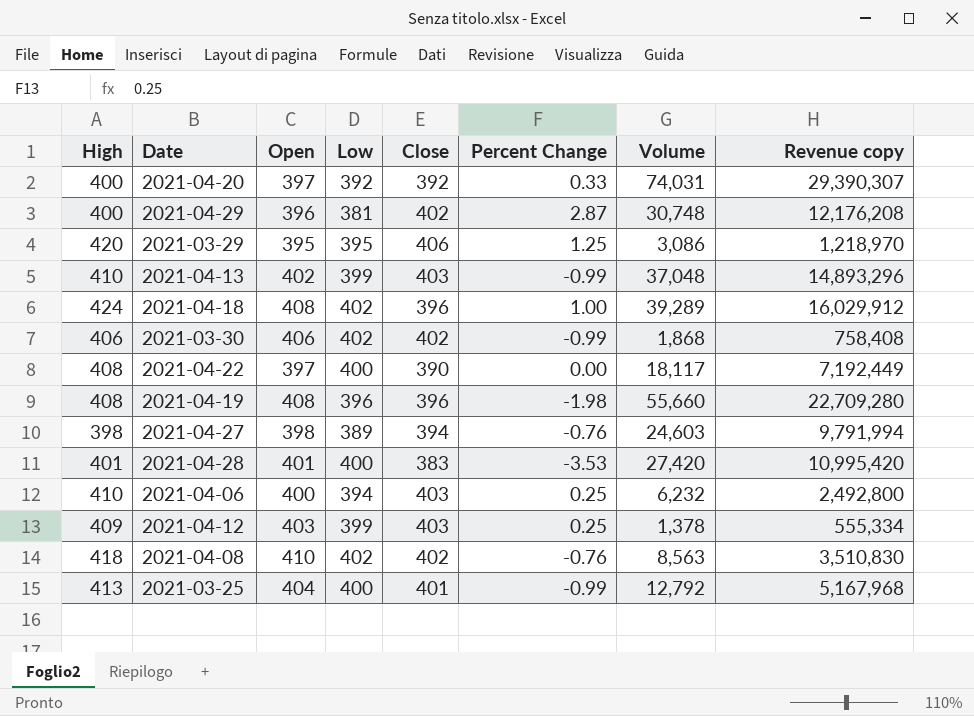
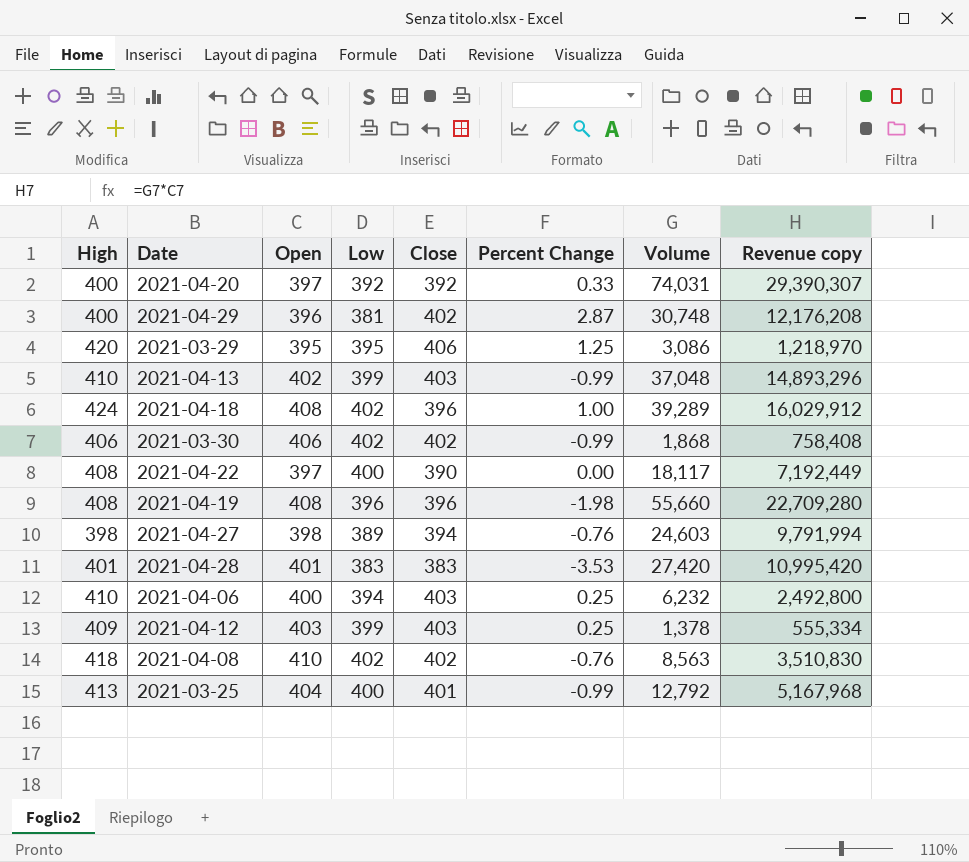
2021-04-28 | Low: 400 -> 383

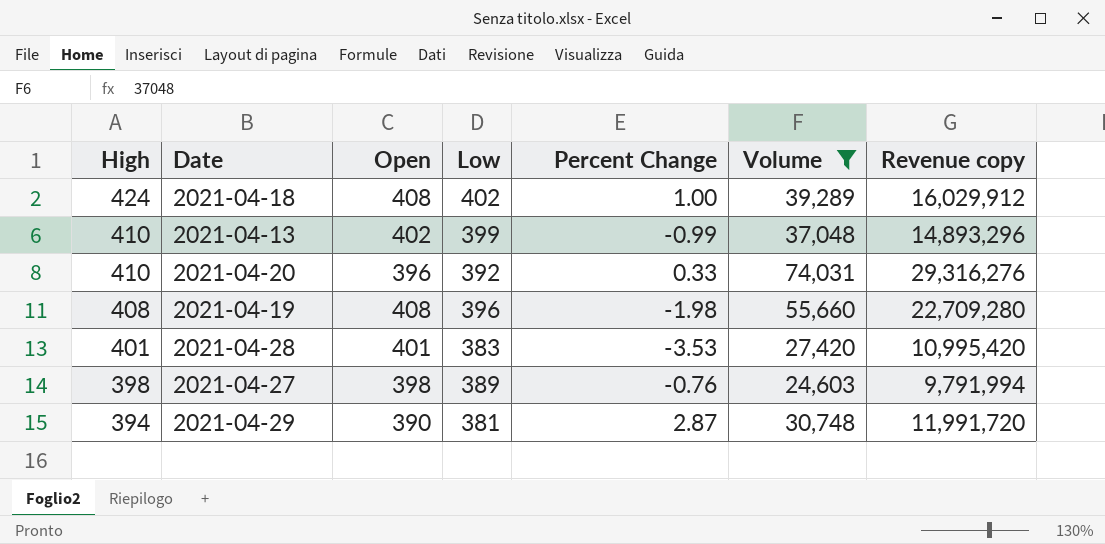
filter: none -> Volume >= 24,603
row order: none -> High descending
column Close | position: 5 -> none
2021-04-20 | High: 400 -> 410
2021-04-20 | Open: 397 -> 396
2021-04-20 | Revenue copy: 29,390,307 -> 29,316,276
2021-04-29 | High: 400 -> 394
2021-04-29 | Open: 396 -> 390
2021-04-29 | Revenue copy: 12,176,208 -> 11,991,720

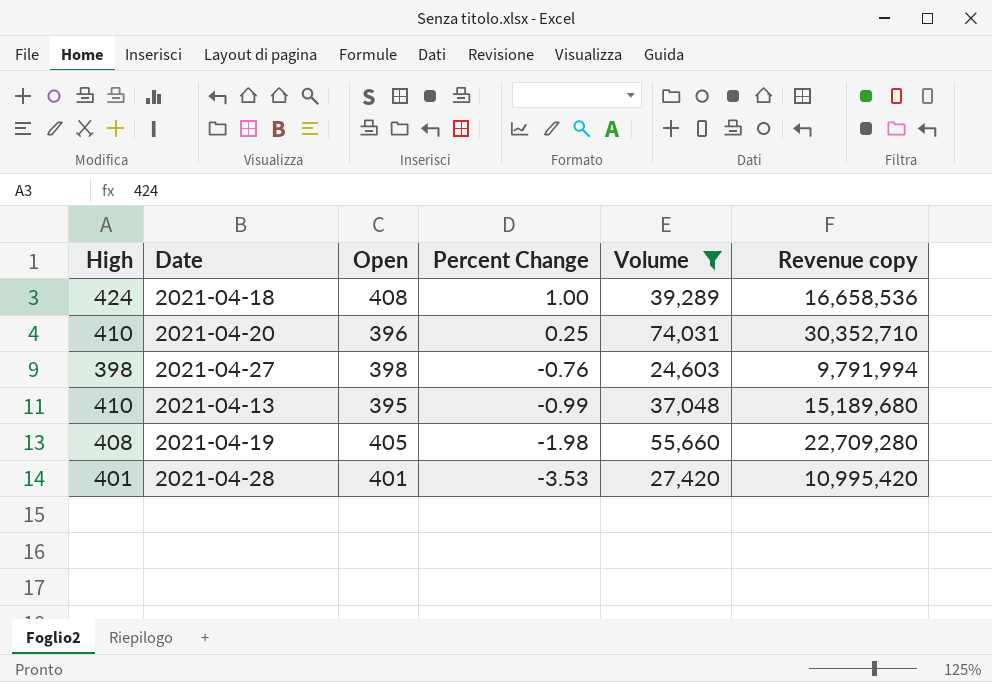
row order: High descending -> Percent Change descending
column Low | position: 4 -> none
column Revenue copy | formula: [Open] * [Volume] -> [High] * [Volume]
row 2021-04-29: 394 | 390 | 381 | 2.87 | 30,748 | 11,991,720 -> none
2021-04-20 | Percent Change: 0.33 -> 0.25
2021-04-13 | Open: 402 -> 395
2021-04-19 | Open: 408 -> 405

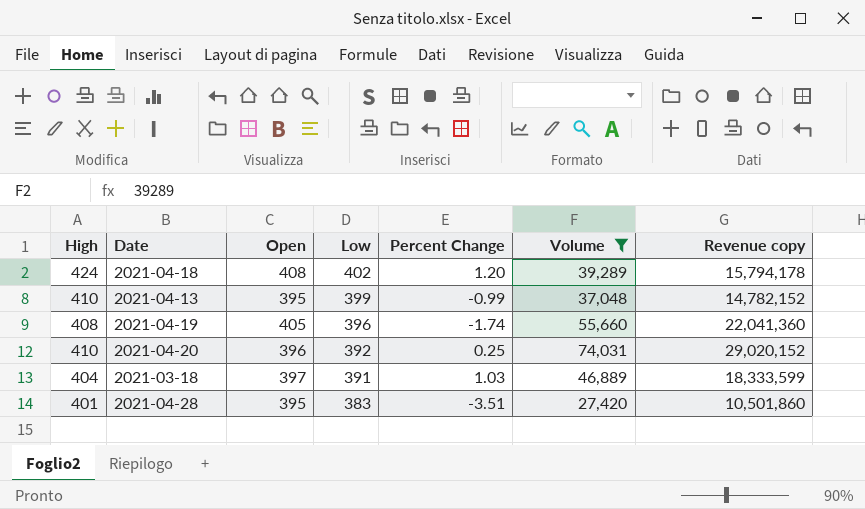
row order: Percent Change descending -> Low descending
column Low | position: none -> 4
column Revenue copy | formula: [High] * [Volume] -> [Low] * [Volume]
row 2021-04-27: 398 | 398 | -0.76 | 24,603 | 9,791,994 -> none
2021-04-18 | Percent Change: 1.00 -> 1.20
2021-04-19 | Percent Change: -1.98 -> -1.74
row 2021-03-18: none -> 404 | 397 | 391 | 1.03 | 46,889 | 18,333,599
2021-04-28 | Open: 401 -> 395
2021-04-28 | Percent Change: -3.53 -> -3.51

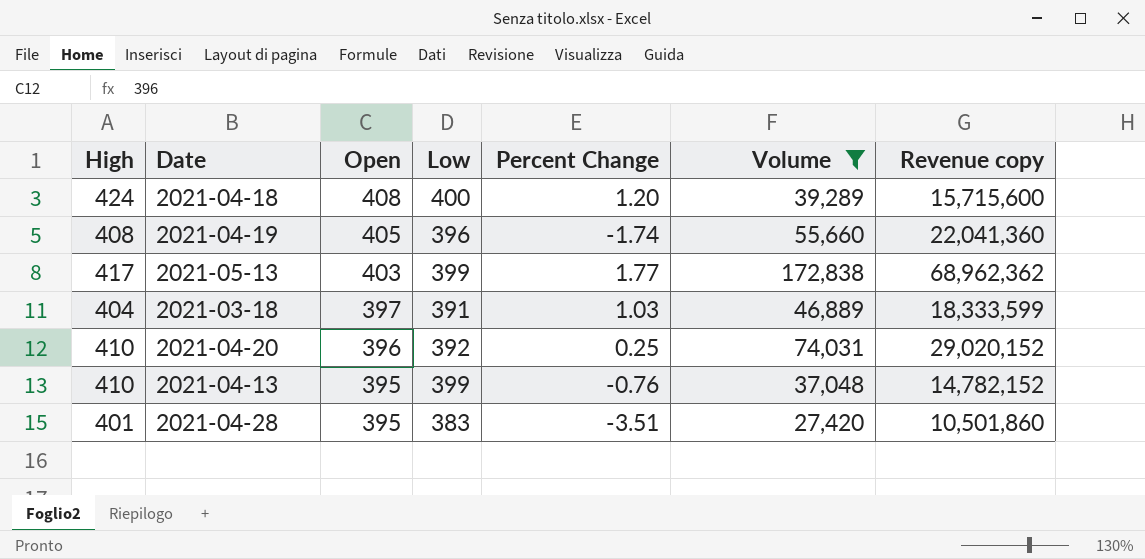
row order: Low descending -> Open descending
2021-04-18 | Low: 402 -> 400
2021-04-18 | Revenue copy: 15,794,178 -> 15,715,600
row 2021-05-13: none -> 417 | 403 | 399 | 1.77 | 172,838 | 68,962,362
2021-04-13 | Percent Change: -0.99 -> -0.76

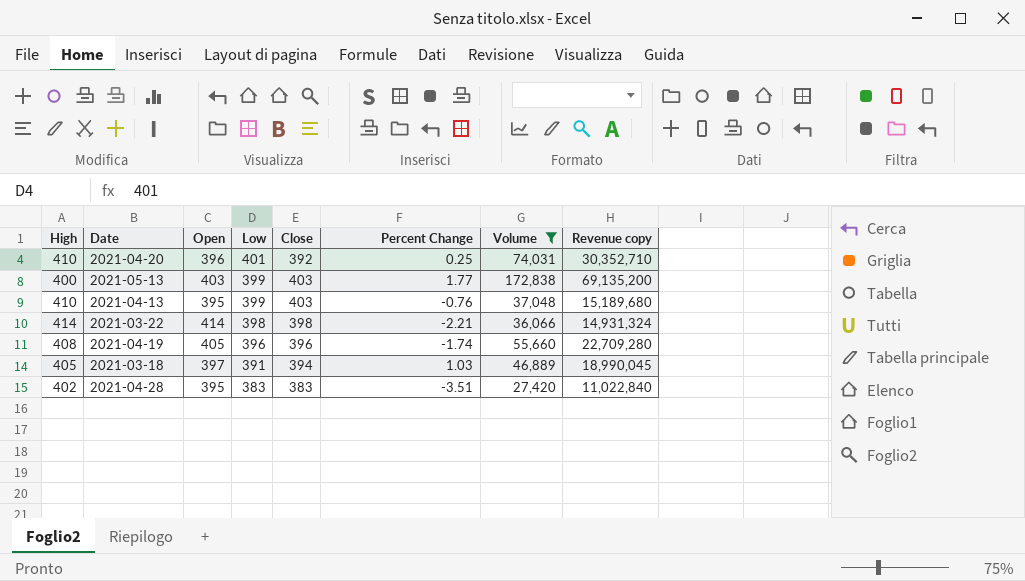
row order: Open descending -> Low descending
column Close | position: none -> 5
column Revenue copy | formula: [Low] * [Volume] -> [High] * [Volume]
row 2021-04-18: 424 | 408 | 400 | 1.20 | 39,289 | 15,715,600 -> none
2021-04-20 | Low: 392 -> 401
2021-05-13 | High: 417 -> 400
row 2021-03-22: none -> 414 | 414 | 398 | 398 | -2.21 | 36,066 | 14,931,324
2021-03-18 | High: 404 -> 405
2021-04-28 | High: 401 -> 402

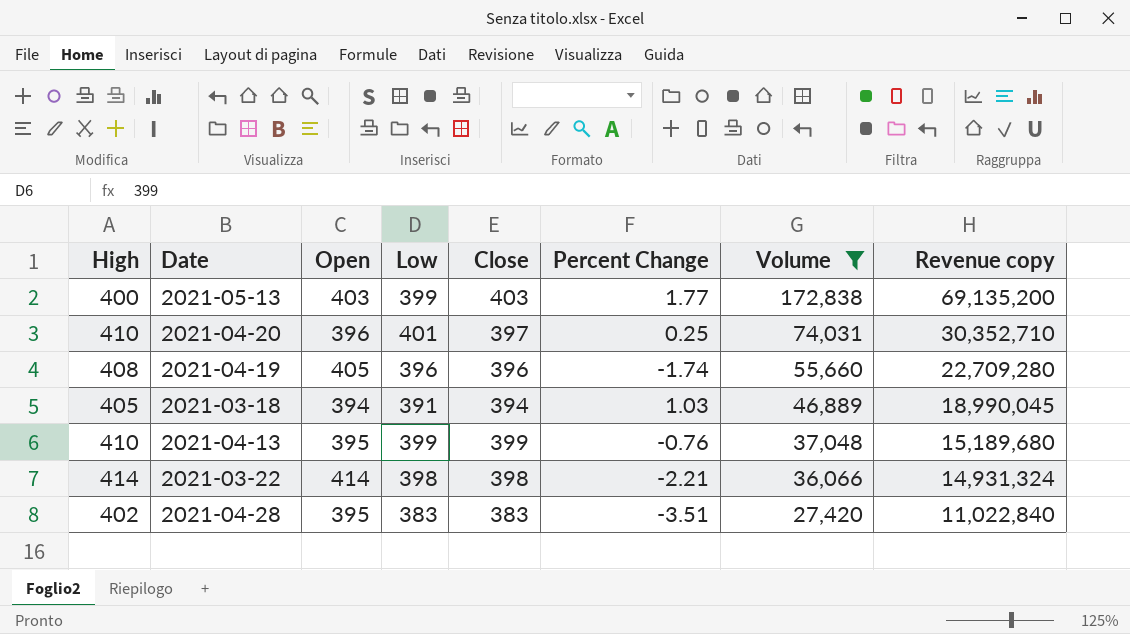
row order: Low descending -> Volume descending
2021-04-20 | Close: 392 -> 397
2021-03-18 | Open: 397 -> 394
2021-04-13 | Close: 403 -> 399

